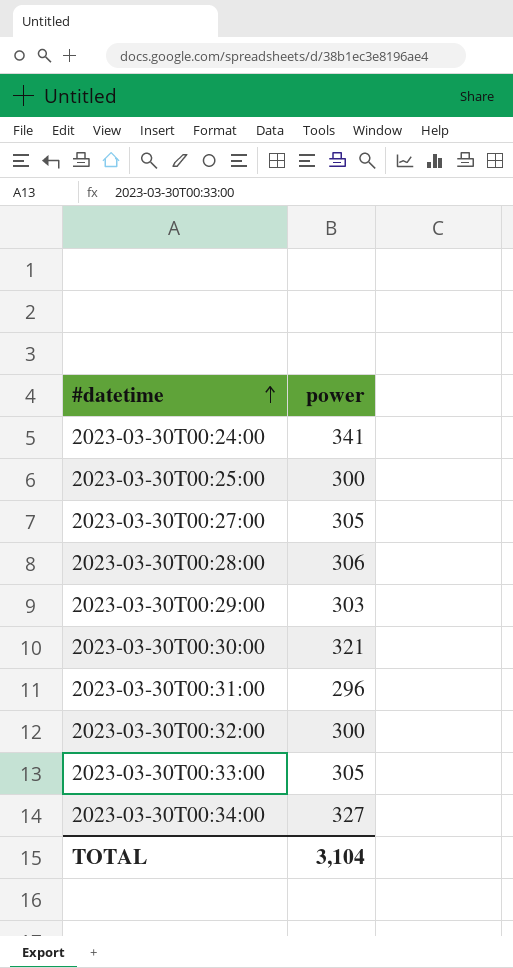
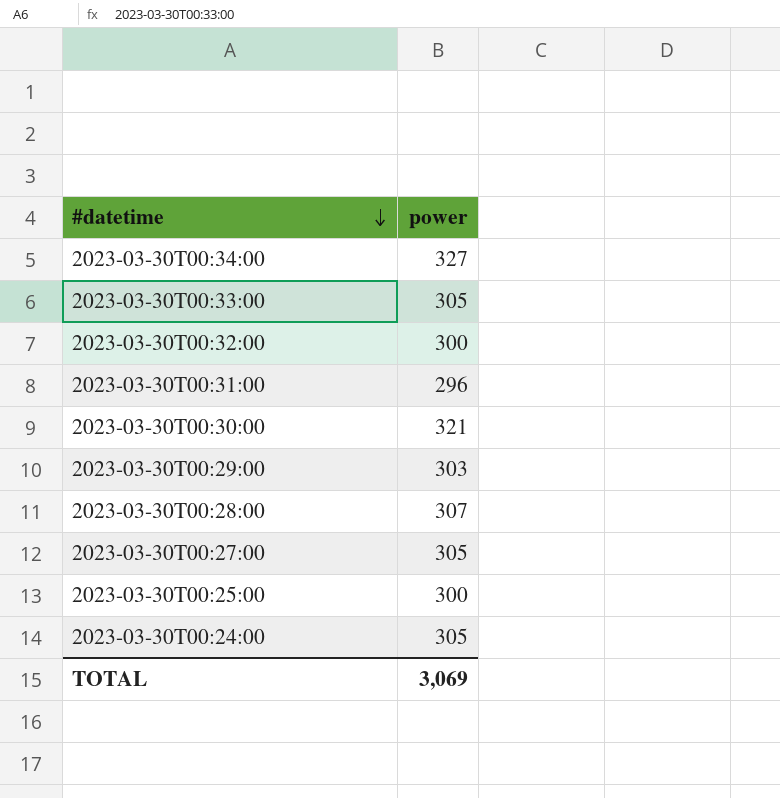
row order: #datetime ascending -> #datetime descending
2023-03-30T00:28:00 | power: 306 -> 307
2023-03-30T00:24:00 | power: 341 -> 305
TOTAL | power: 3,104 -> 3,069

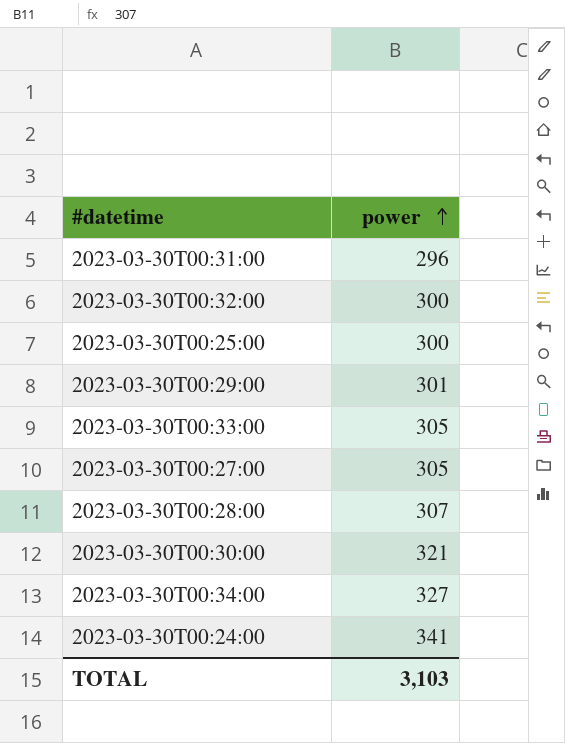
row order: #datetime descending -> power ascending
2023-03-30T00:29:00 | power: 303 -> 301
2023-03-30T00:24:00 | power: 305 -> 341
TOTAL | power: 3,069 -> 3,103

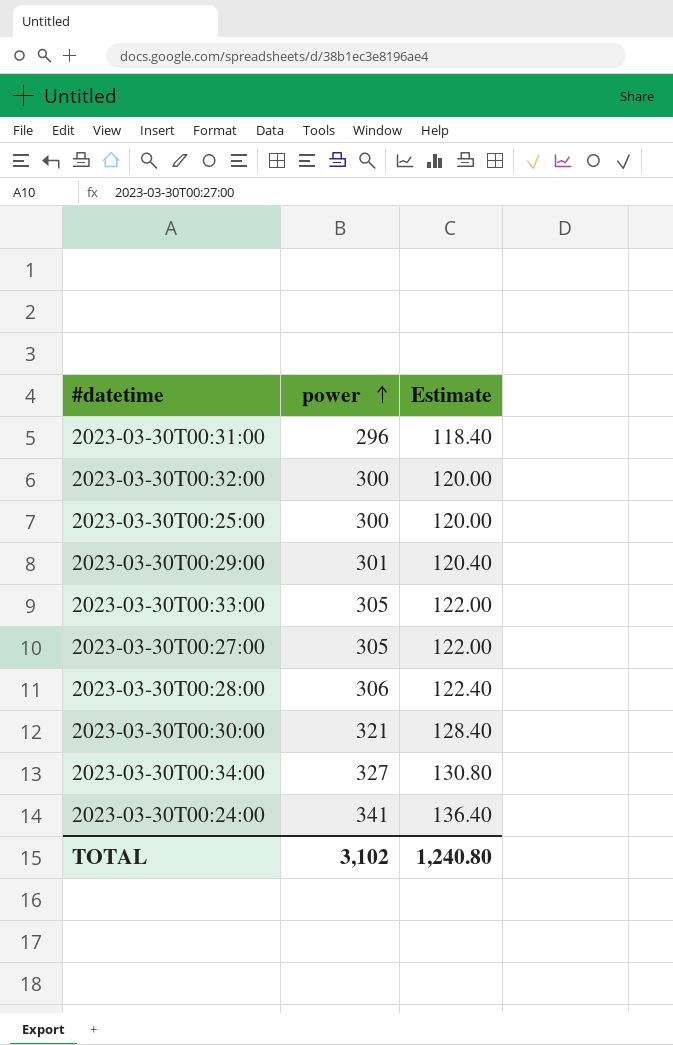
column Estimate | formula: none -> [power] * 0.4
2023-03-30T00:28:00 | power: 307 -> 306
TOTAL | power: 3,103 -> 3,102

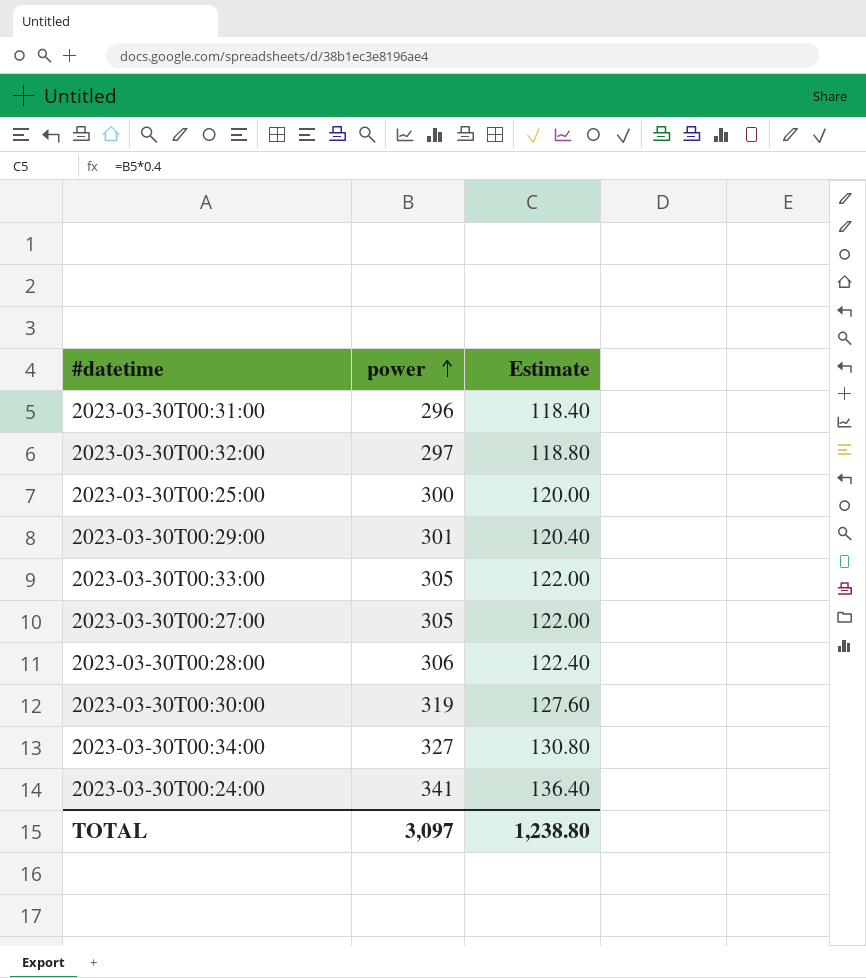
2023-03-30T00:32:00 | power: 300 -> 297
2023-03-30T00:32:00 | Estimate: 120.00 -> 118.80
2023-03-30T00:30:00 | power: 321 -> 319
2023-03-30T00:30:00 | Estimate: 128.40 -> 127.60
TOTAL | power: 3,102 -> 3,097
TOTAL | Estimate: 1,240.80 -> 1,238.80

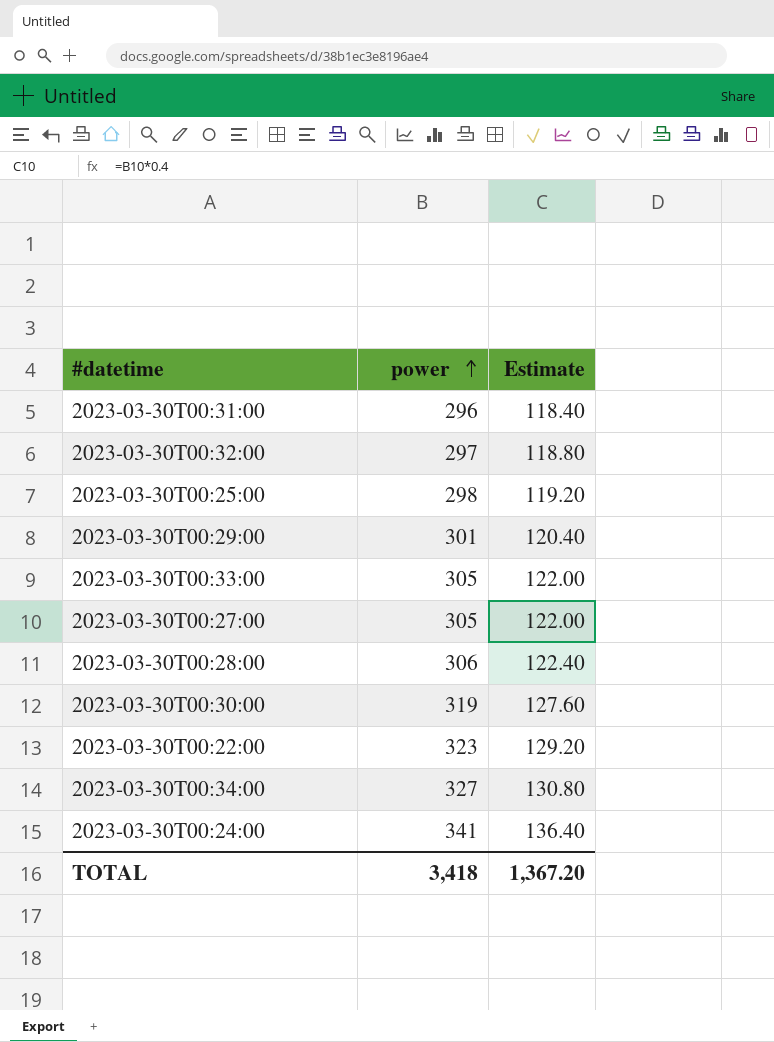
2023-03-30T00:25:00 | power: 300 -> 298
2023-03-30T00:25:00 | Estimate: 120.00 -> 119.20
row 2023-03-30T00:22:00: none -> 323 | 129.20
TOTAL | power: 3,097 -> 3,418
TOTAL | Estimate: 1,238.80 -> 1,367.20

